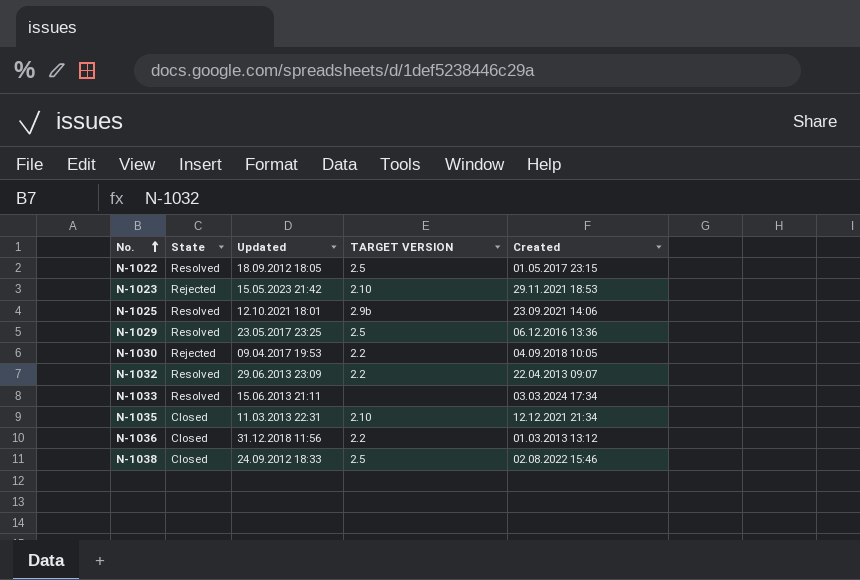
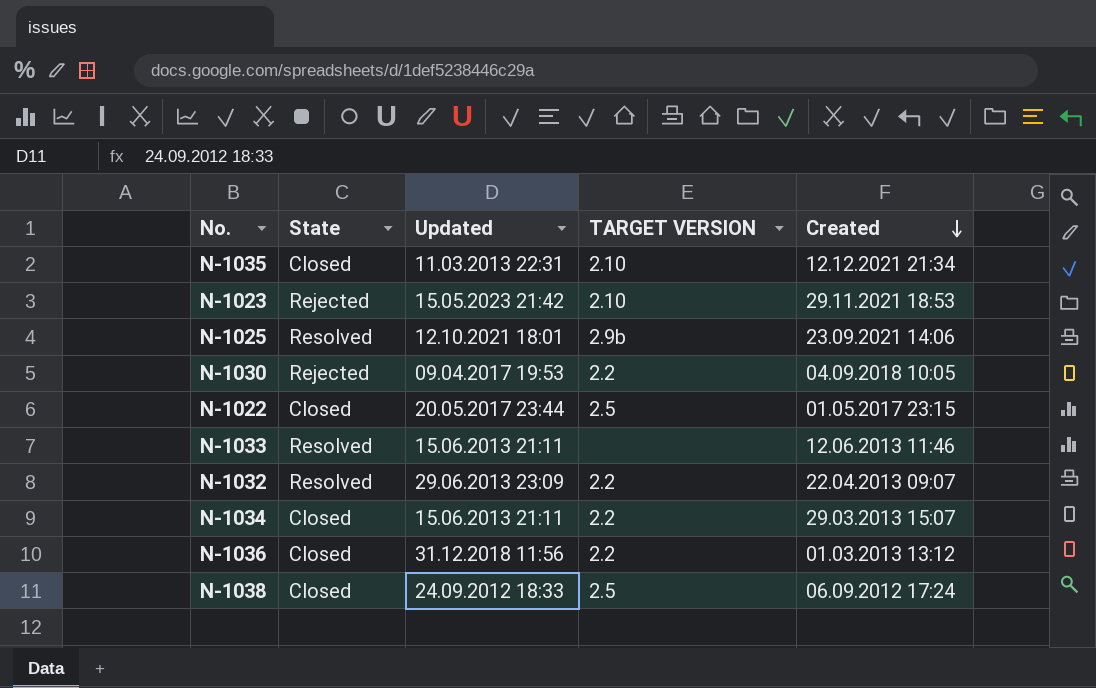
row order: No. ascending -> Created descending
row N-1029: Resolved | 23.05.2017 23:25 | 2.5 | 06.12.2016 13:36 -> none
N-1022 | State: Resolved -> Closed
N-1022 | Updated: 18.09.2012 18:05 -> 20.05.2017 23:44
N-1033 | Created: 03.03.2024 17:34 -> 12.06.2013 11:46
row N-1034: none -> Closed | 15.06.2013 21:11 | 2.2 | 29.03.2013 15:07
N-1038 | Created: 02.08.2022 15:46 -> 06.09.2012 17:24

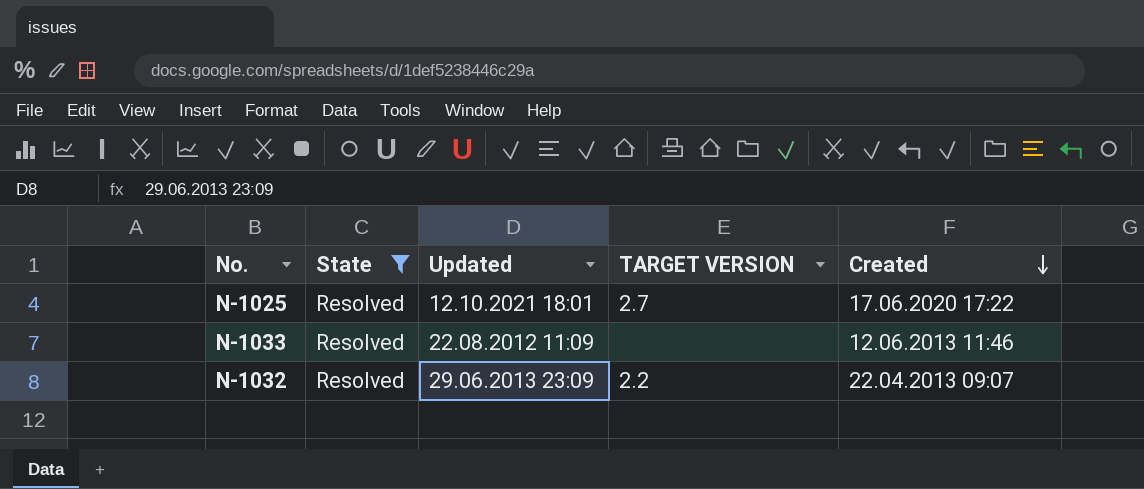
filter: none -> State = Resolved
N-1025 | TARGET VERSION: 2.9b -> 2.7
N-1025 | Created: 23.09.2021 14:06 -> 17.06.2020 17:22
N-1033 | Updated: 15.06.2013 21:11 -> 22.08.2012 11:09

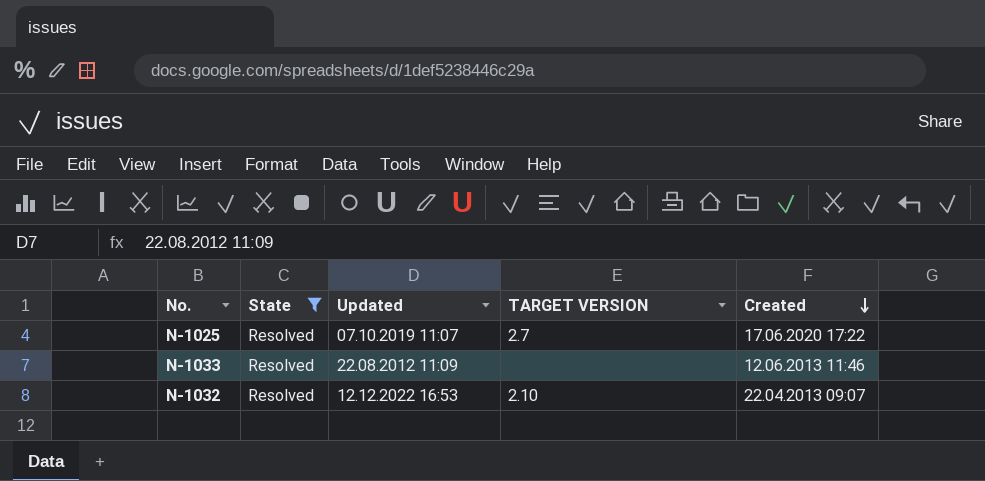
N-1025 | Updated: 12.10.2021 18:01 -> 07.10.2019 11:07
N-1032 | Updated: 29.06.2013 23:09 -> 12.12.2022 16:53
N-1032 | TARGET VERSION: 2.2 -> 2.10

